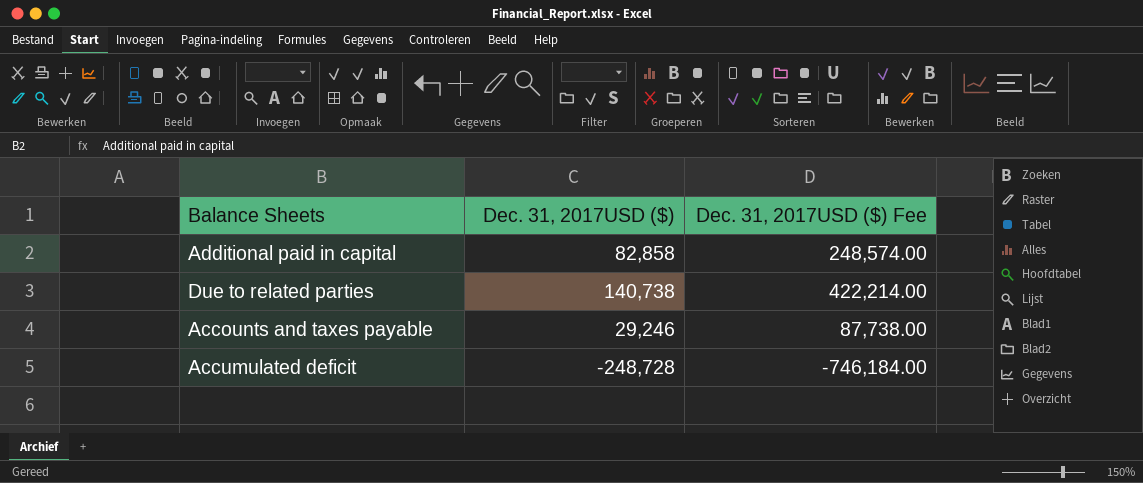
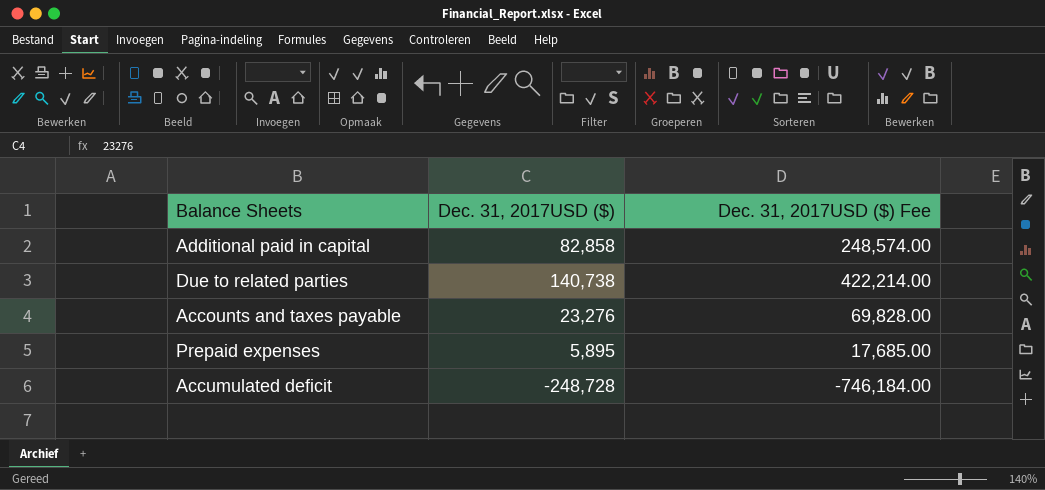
Accounts and taxes payable | Dec. 31, 2017USD ($): 29,246 -> 23,276
Accounts and taxes payable | Dec. 31, 2017USD ($) Fee: 87,738.00 -> 69,828.00
row Prepaid expenses: none -> 5,895 | 17,685.00

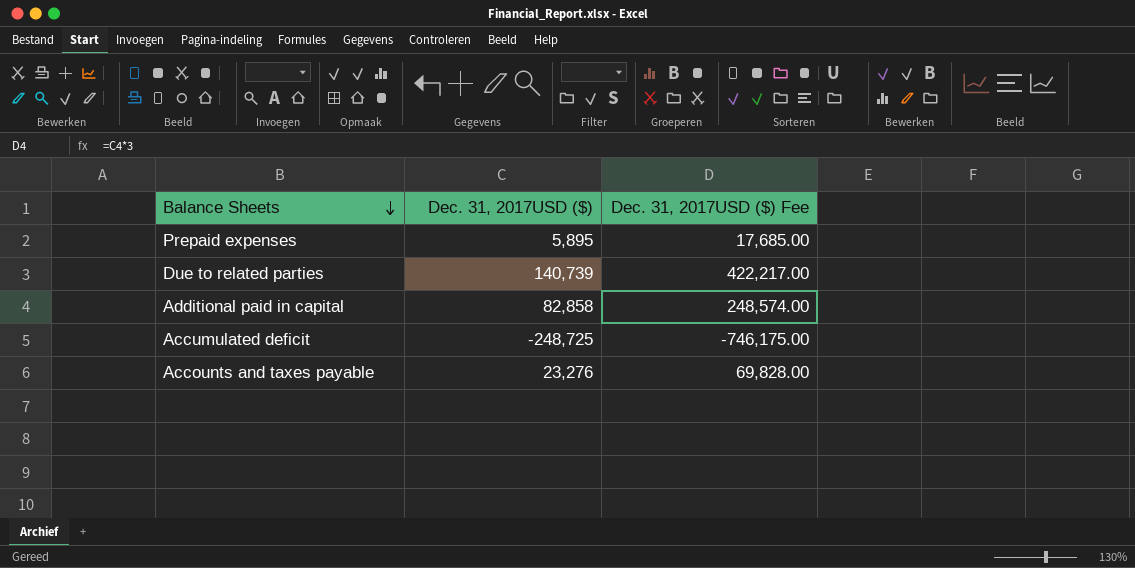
row order: none -> Balance Sheets descending
Due to related parties | Dec. 31, 2017USD ($): 140,738 -> 140,739
Due to related parties | Dec. 31, 2017USD ($) Fee: 422,214.00 -> 422,217.00
Accumulated deficit | Dec. 31, 2017USD ($): -248,728 -> -248,725
Accumulated deficit | Dec. 31, 2017USD ($) Fee: -746,184.00 -> -746,175.00

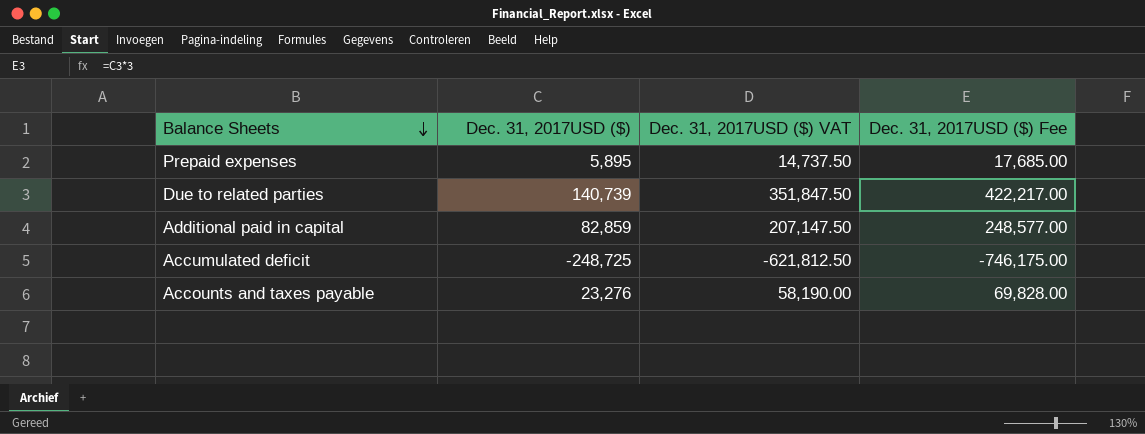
column Dec. 31, 2017USD ($) VAT | formula: none -> [Dec. 31, 2017USD ($)] * 2.5
Additional paid in capital | Dec. 31, 2017USD ($): 82,858 -> 82,859
Additional paid in capital | Dec. 31, 2017USD ($) Fee: 248,574.00 -> 248,577.00

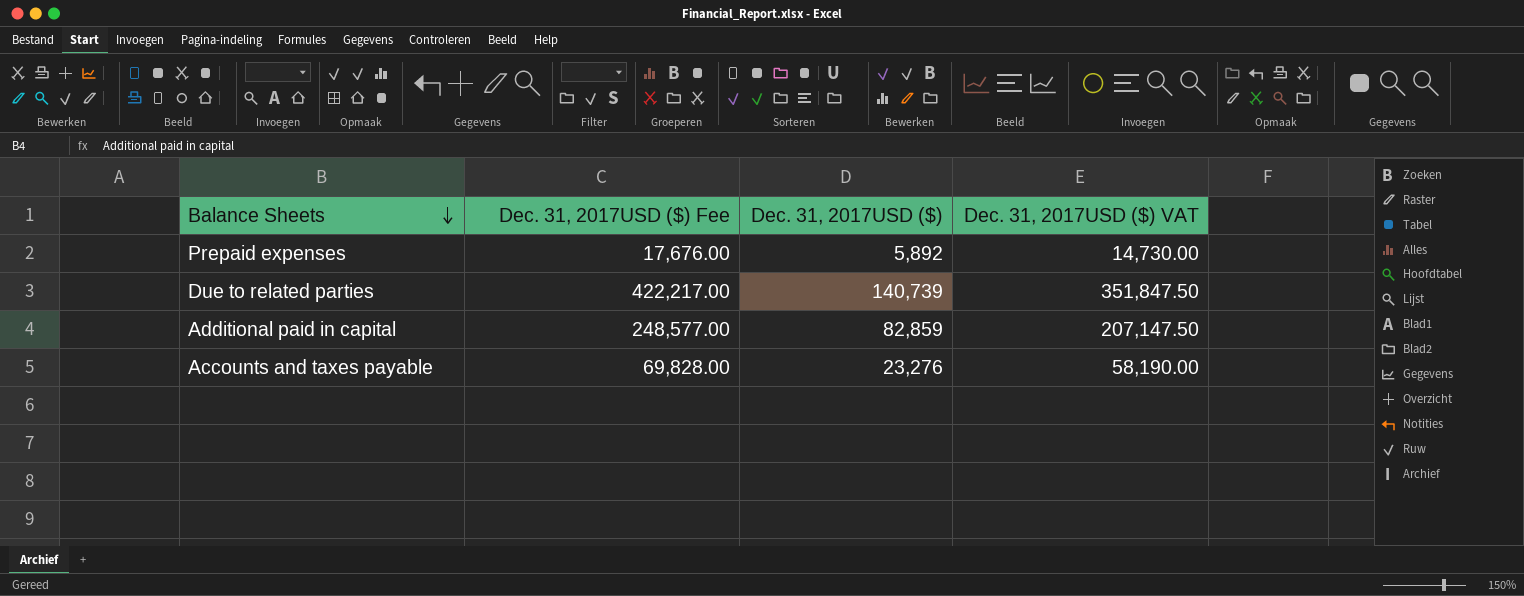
column Dec. 31, 2017USD ($) Fee | position: 4 -> 2
row Accumulated deficit: -248,725 | -621,812.50 | -746,175.00 -> none
Prepaid expenses | Dec. 31, 2017USD ($) Fee: 17,685.00 -> 17,676.00
Prepaid expenses | Dec. 31, 2017USD ($): 5,895 -> 5,892
Prepaid expenses | Dec. 31, 2017USD ($) VAT: 14,737.50 -> 14,730.00

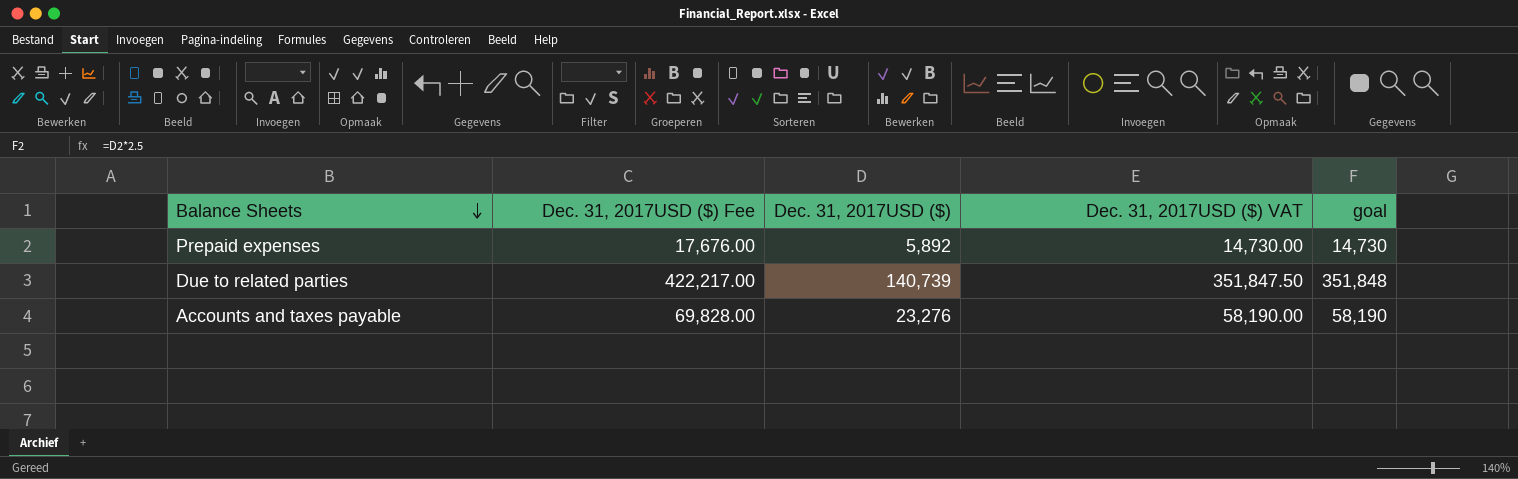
column goal | formula: none -> [Dec. 31, 2017USD ($)] * 2.5
row Additional paid in capital: 248,577.00 | 82,859 | 207,147.50 -> none

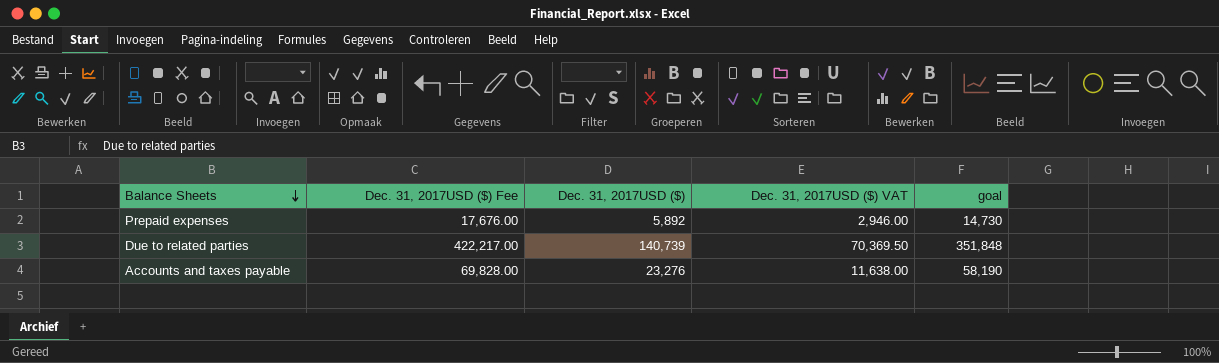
column Dec. 31, 2017USD ($) VAT | formula: [Dec. 31, 2017USD ($)] * 2.5 -> [Dec. 31, 2017USD ($)] * 0.5

